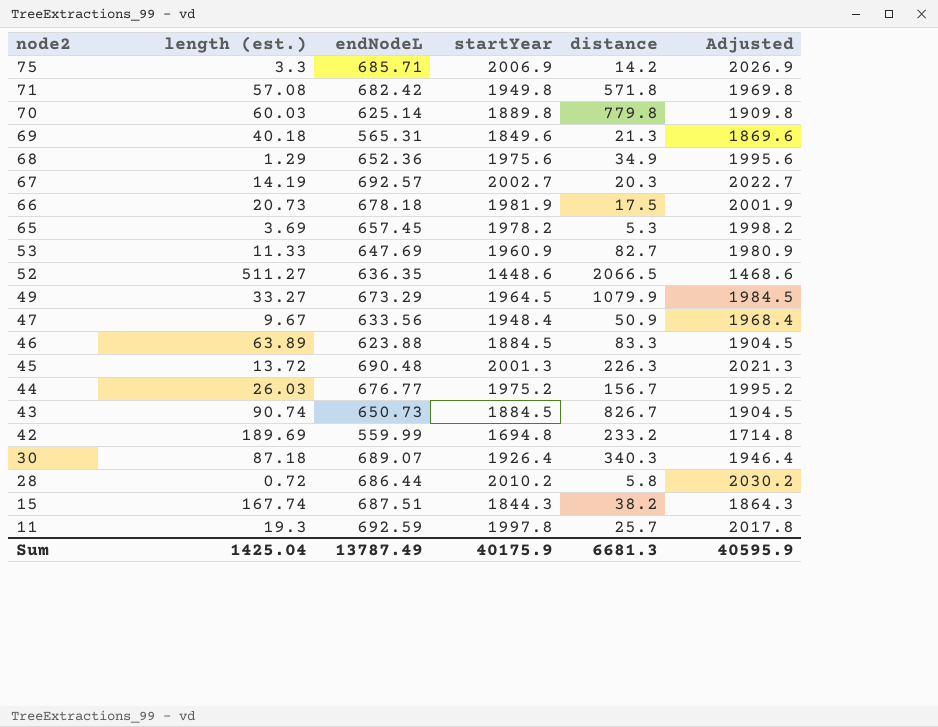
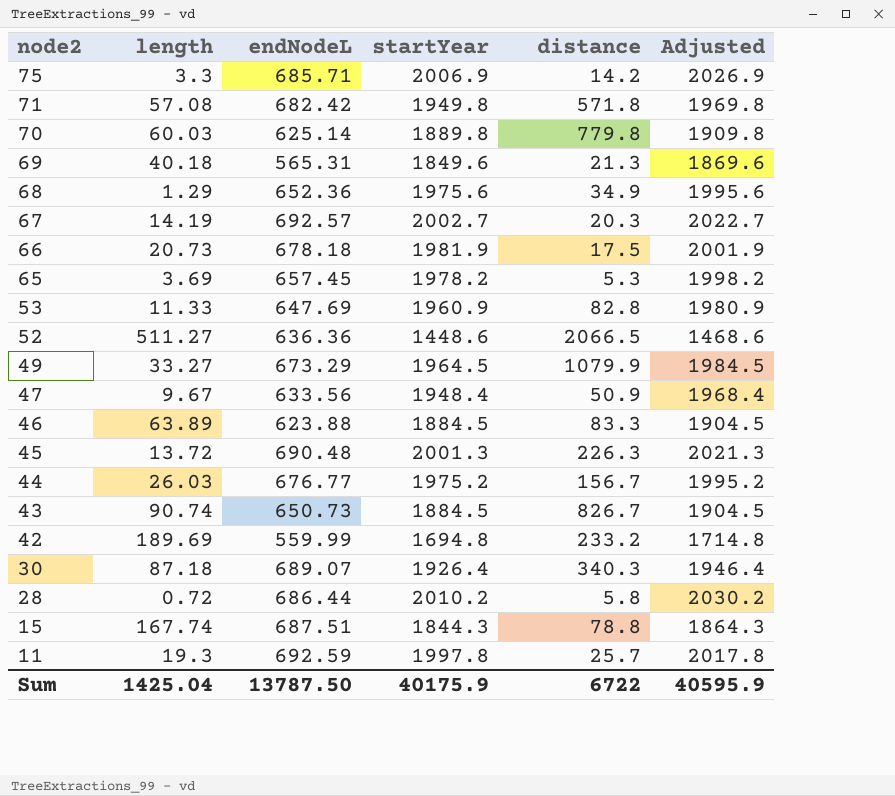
column name: length (est.) -> length
53 | distance: 82.7 -> 82.8
52 | endNodeL: 636.35 -> 636.36
15 | distance: 38.2 -> 78.8
Sum | endNodeL: 13787.49 -> 13787.50
Sum | distance: 6681.3 -> 6722

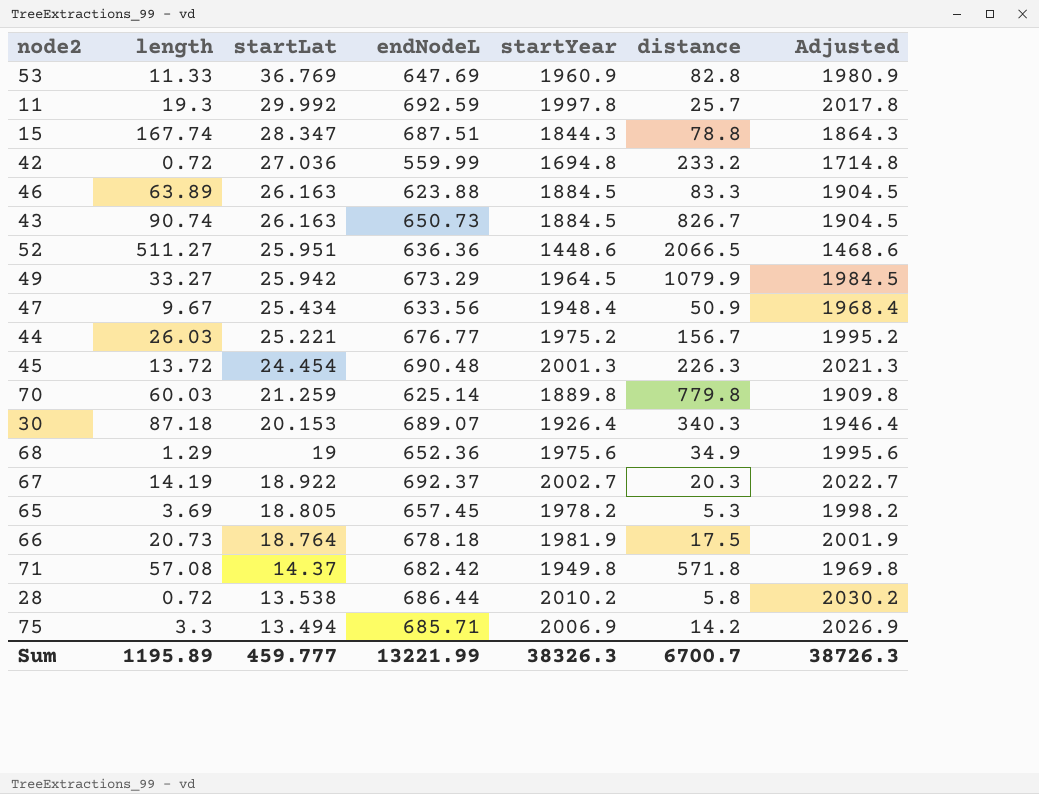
row order: node2 descending -> startLat descending
column startLat | position: none -> 3
row 69: 40.18 | 565.31 | 1849.6 | 21.3 | 1869.6 -> none
42 | length: 189.69 -> 0.72
67 | endNodeL: 692.57 -> 692.37
Sum | length: 1425.04 -> 1195.89
Sum | endNodeL: 13787.50 -> 13221.99
Sum | startYear: 40175.9 -> 38326.3
Sum | distance: 6722 -> 6700.7
Sum | Adjusted: 40595.9 -> 38726.3

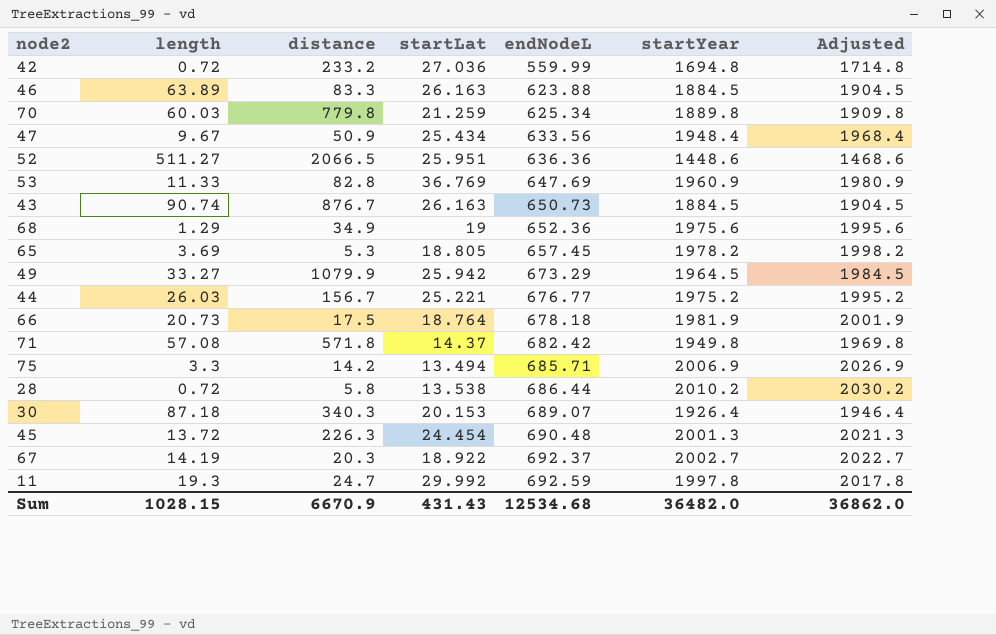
row order: startLat descending -> endNodeL ascending
column distance | position: 6 -> 3
row 15: 167.74 | 28.347 | 687.51 | 1844.3 | 78.8 | 1864.3 -> none
70 | endNodeL: 625.14 -> 625.34
43 | distance: 826.7 -> 876.7
11 | distance: 25.7 -> 24.7
Sum | length: 1195.89 -> 1028.15
Sum | distance: 6700.7 -> 6670.9
Sum | startLat: 459.777 -> 431.43
Sum | endNodeL: 13221.99 -> 12534.68
Sum | startYear: 38326.3 -> 36482.0
Sum | Adjusted: 38726.3 -> 36862.0

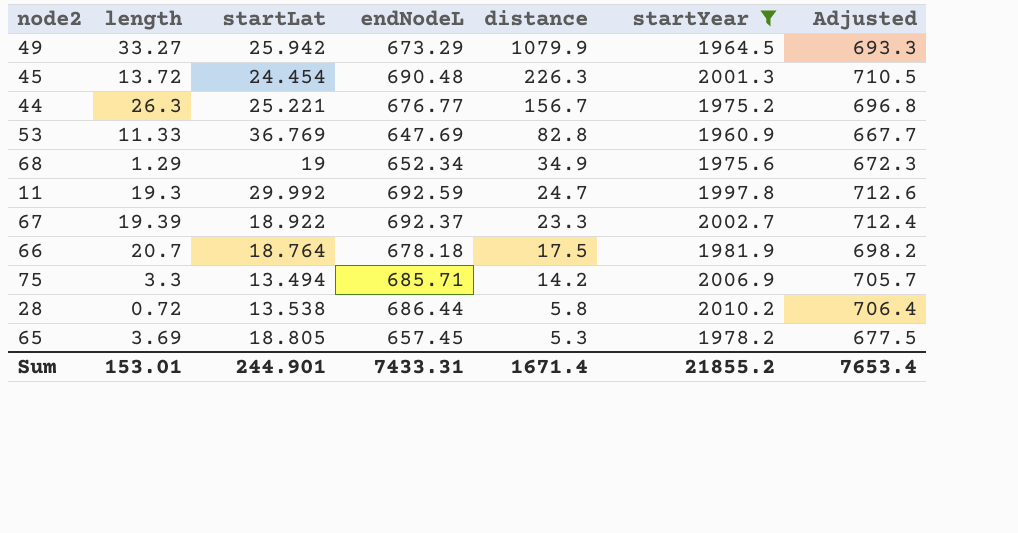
filter: none -> startYear >= 1960.9
row order: endNodeL ascending -> distance descending
column distance | position: 3 -> 5
column Adjusted | formula: [startYear] + 20 -> [endNodeL] + 20
44 | length: 26.03 -> 26.3
68 | endNodeL: 652.36 -> 652.34
67 | length: 14.19 -> 19.39
67 | distance: 20.3 -> 23.3
66 | length: 20.73 -> 20.7
Sum | length: 1028.15 -> 153.01
Sum | startLat: 431.43 -> 244.901
Sum | endNodeL: 12534.68 -> 7433.31
Sum | distance: 6670.9 -> 1671.4
Sum | startYear: 36482.0 -> 21855.2
Sum | Adjusted: 36862.0 -> 7653.4

